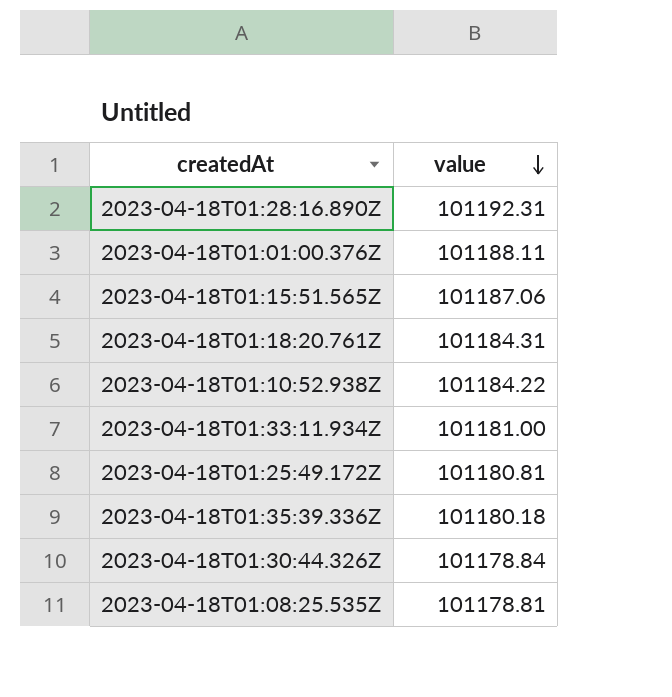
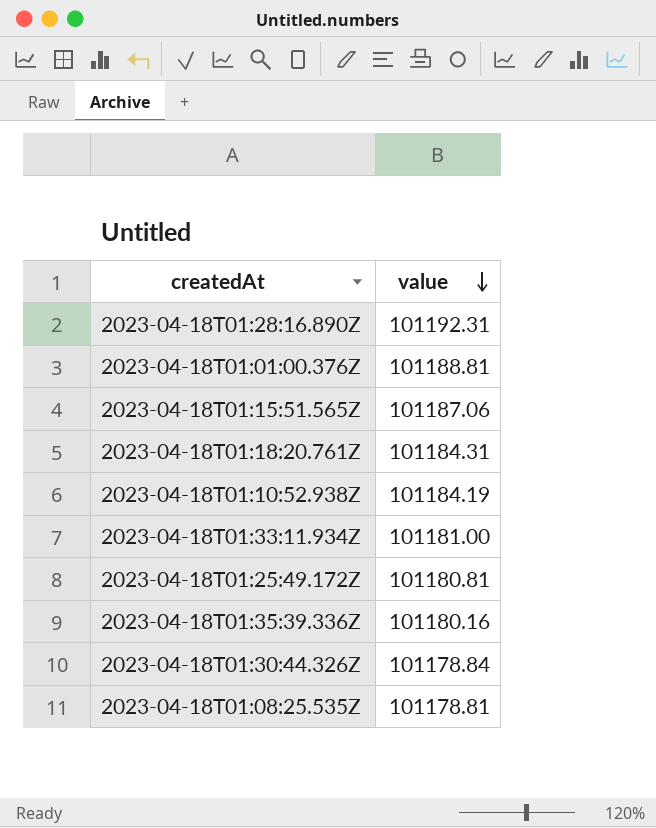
2023-04-18T01:01:00.376Z | value: 101188.11 -> 101188.81
2023-04-18T01:10:52.938Z | value: 101184.22 -> 101184.19
2023-04-18T01:35:39.336Z | value: 101180.18 -> 101180.16

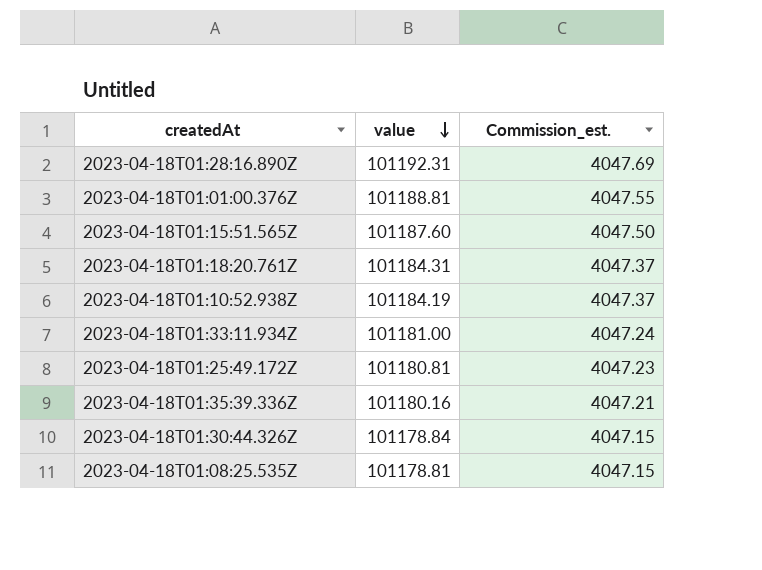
column Commission_est. | formula: none -> [value] * 0.04
2023-04-18T01:15:51.565Z | value: 101187.06 -> 101187.60

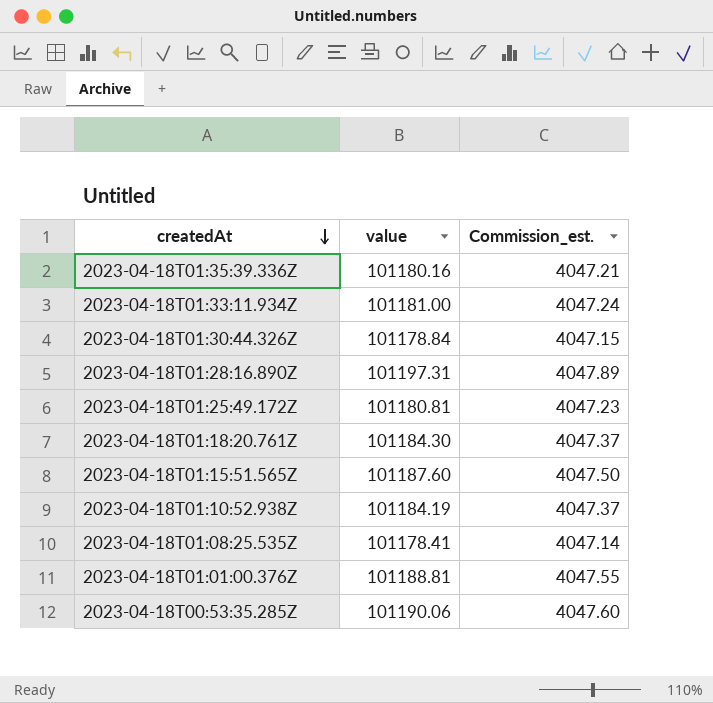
row order: value descending -> createdAt descending
2023-04-18T01:28:16.890Z | value: 101192.31 -> 101197.31
2023-04-18T01:28:16.890Z | Commission_est.: 4047.69 -> 4047.89
2023-04-18T01:18:20.761Z | value: 101184.31 -> 101184.30
2023-04-18T01:08:25.535Z | value: 101178.81 -> 101178.41
2023-04-18T01:08:25.535Z | Commission_est.: 4047.15 -> 4047.14
row 2023-04-18T00:53:35.285Z: none -> 101190.06 | 4047.60

